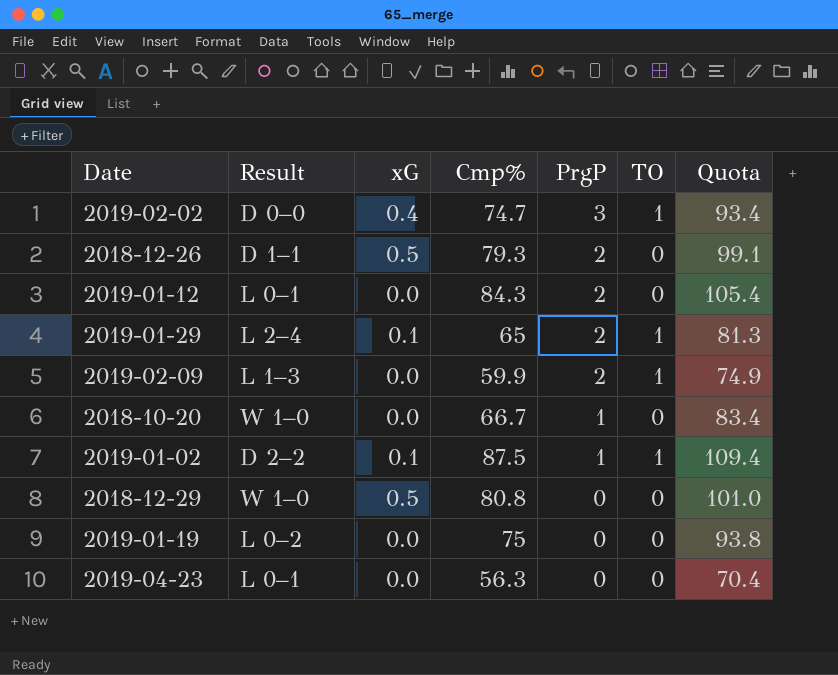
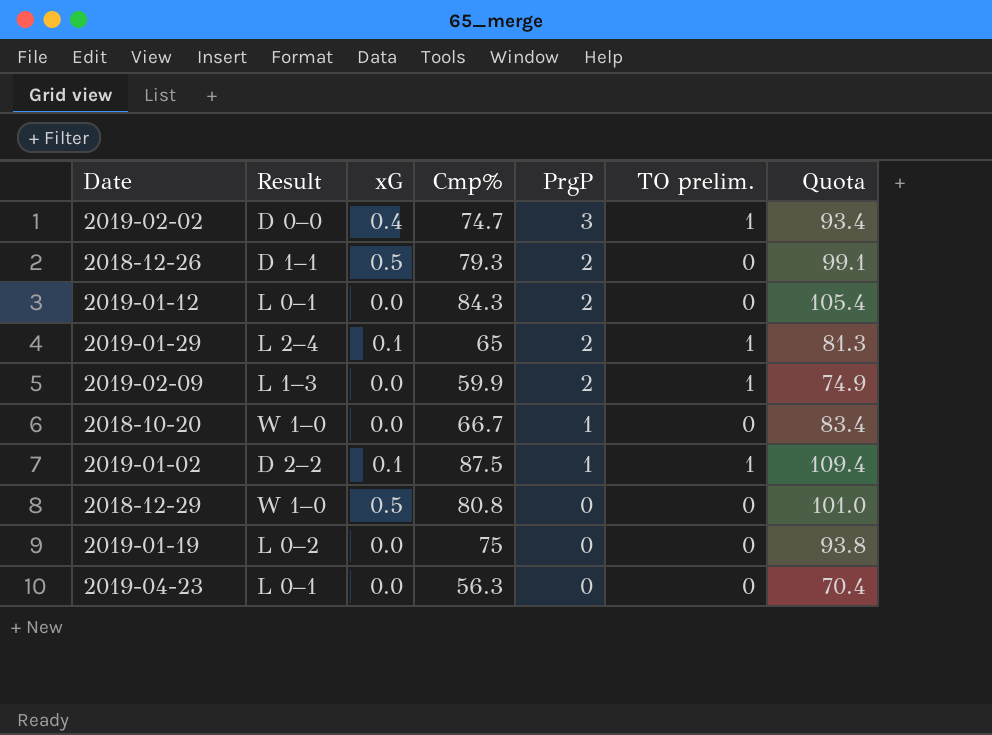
column name: TO -> TO prelim.

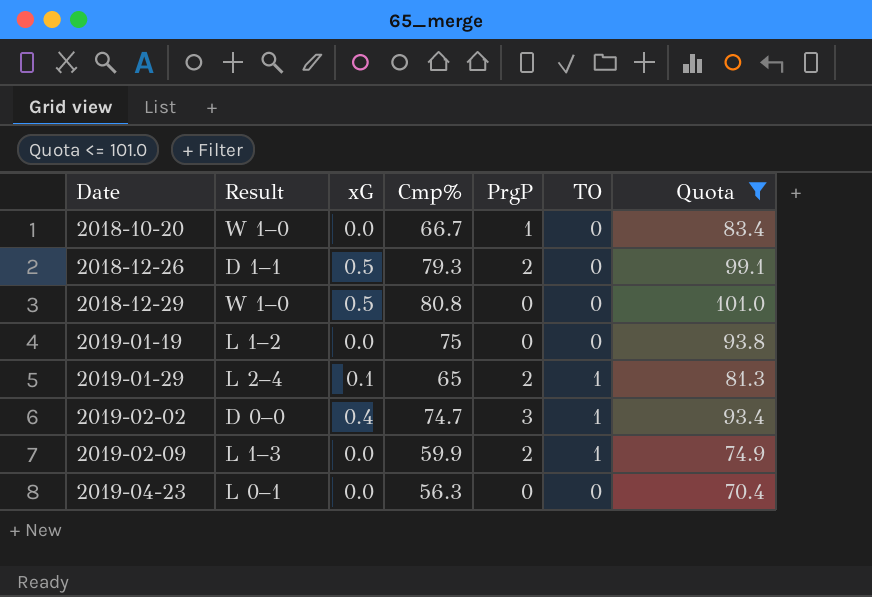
filter: none -> Quota <= 101.0
row order: PrgP descending -> Date ascending
column name: TO prelim. -> TO
2019-01-19 | Result: L 0–2 -> L 1–2

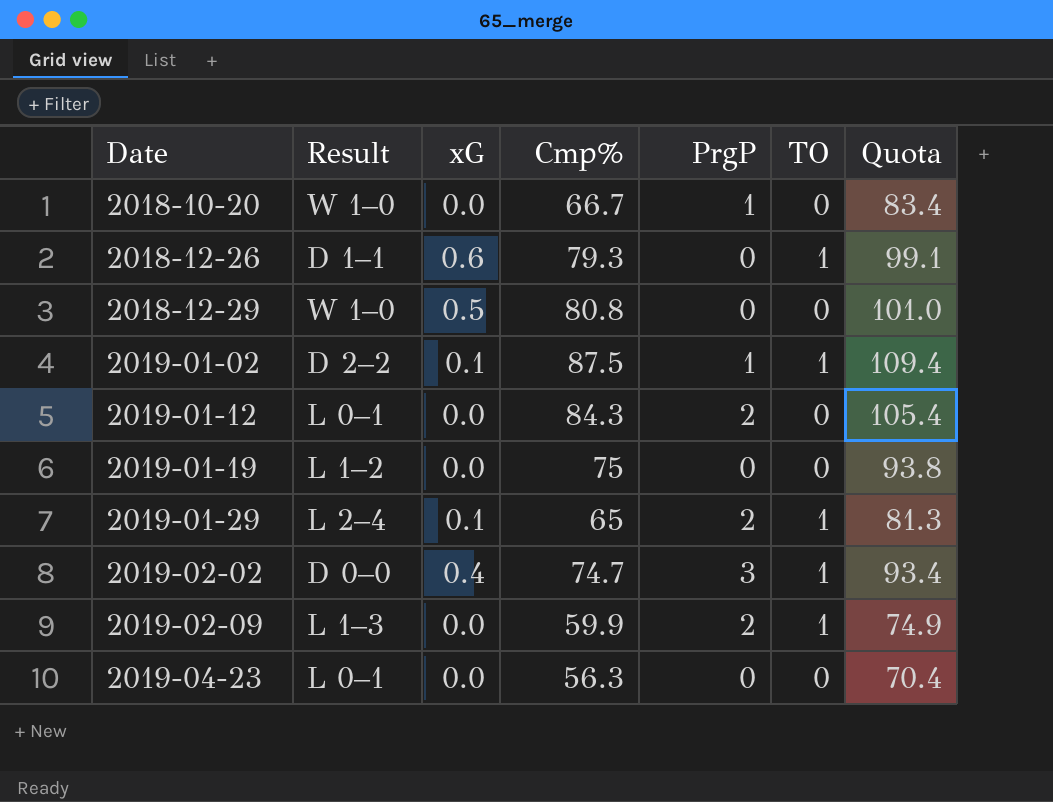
filter: Quota <= 101.0 -> none
2018-12-26 | xG: 0.5 -> 0.6
2018-12-26 | PrgP: 2 -> 0
2018-12-26 | TO: 0 -> 1

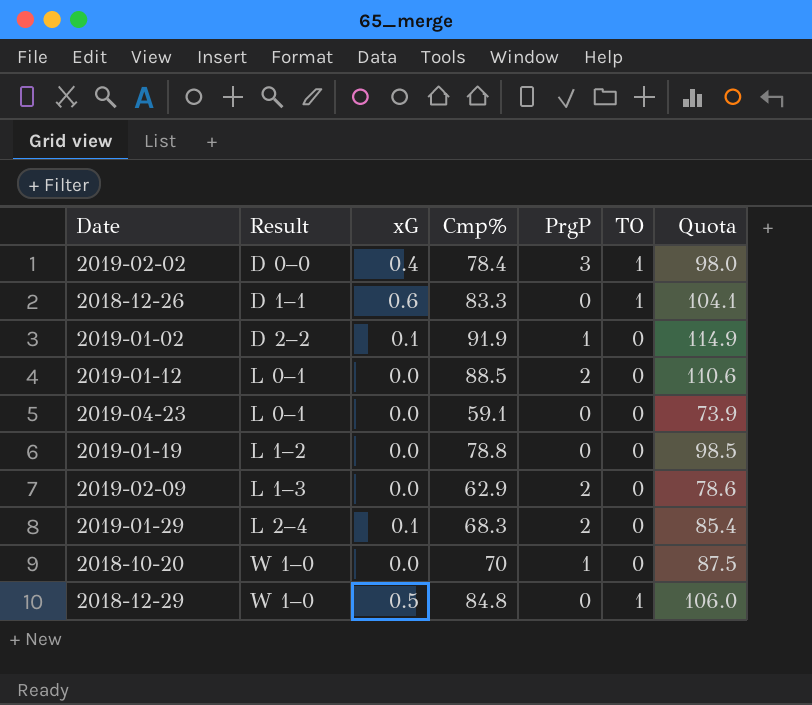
row order: Date ascending -> Result ascending
2019-02-02 | Cmp%: 74.7 -> 78.4
2019-02-02 | Quota: 93.4 -> 98.0
2018-12-26 | Cmp%: 79.3 -> 83.3
2018-12-26 | Quota: 99.1 -> 104.1
2019-01-02 | Cmp%: 87.5 -> 91.9
2019-01-02 | TO: 1 -> 0
2019-01-02 | Quota: 109.4 -> 114.9
2019-01-12 | Cmp%: 84.3 -> 88.5
2019-01-12 | Quota: 105.4 -> 110.6
2019-04-23 | Cmp%: 56.3 -> 59.1
2019-04-23 | Quota: 70.4 -> 73.9
2019-01-19 | Cmp%: 75 -> 78.8
2019-01-19 | Quota: 93.8 -> 98.5
2019-02-09 | Cmp%: 59.9 -> 62.9
2019-02-09 | TO: 1 -> 0
2019-02-09 | Quota: 74.9 -> 78.6
2019-01-29 | Cmp%: 65 -> 68.3
2019-01-29 | TO: 1 -> 0
2019-01-29 | Quota: 81.3 -> 85.4
2018-10-20 | Cmp%: 66.7 -> 70
2018-10-20 | Quota: 83.4 -> 87.5
2018-12-29 | Cmp%: 80.8 -> 84.8
2018-12-29 | TO: 0 -> 1
2018-12-29 | Quota: 101.0 -> 106.0

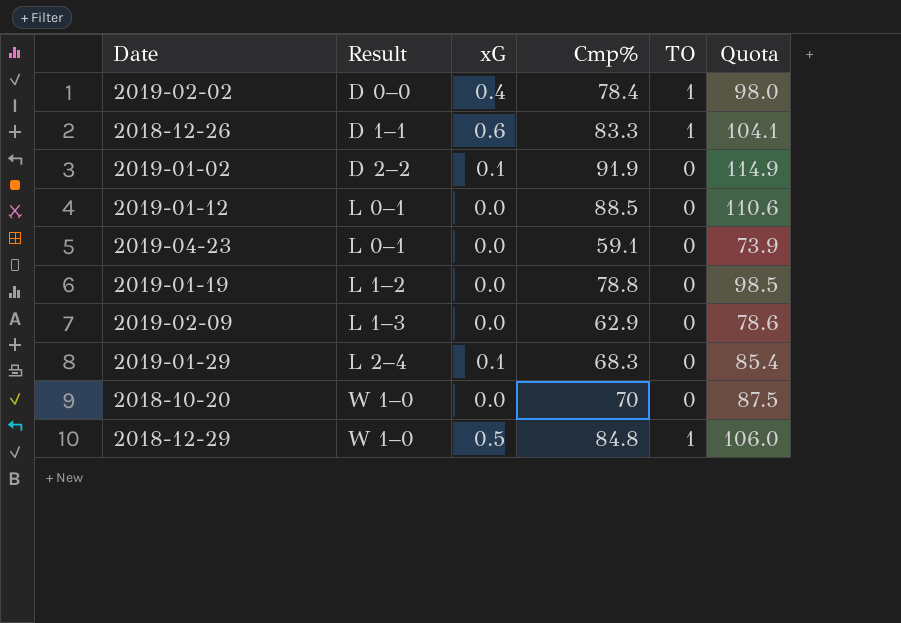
column PrgP | position: 5 -> none

